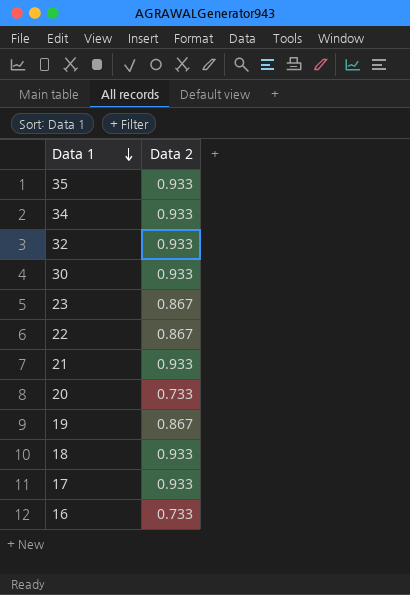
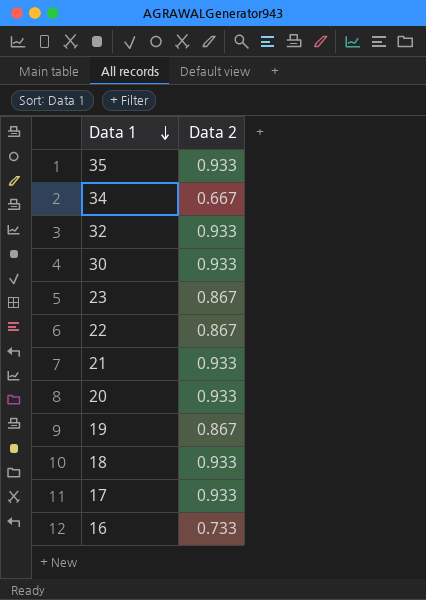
34 | Data 2: 0.933 -> 0.667
20 | Data 2: 0.733 -> 0.933

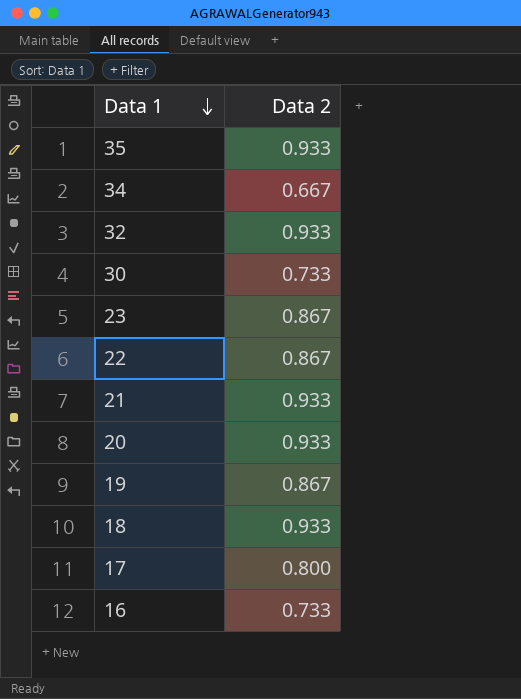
30 | Data 2: 0.933 -> 0.733
17 | Data 2: 0.933 -> 0.800

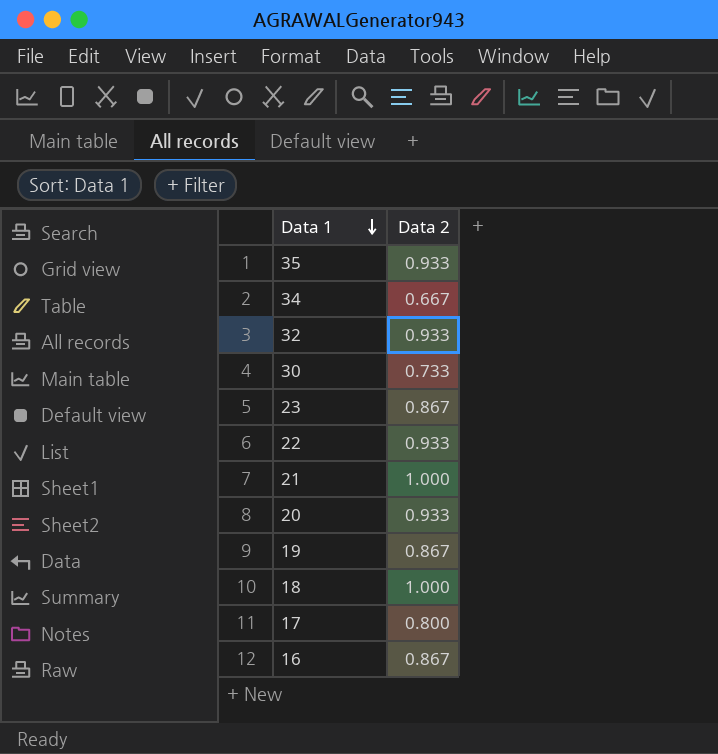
22 | Data 2: 0.867 -> 0.933
21 | Data 2: 0.933 -> 1.000
18 | Data 2: 0.933 -> 1.000
16 | Data 2: 0.733 -> 0.867

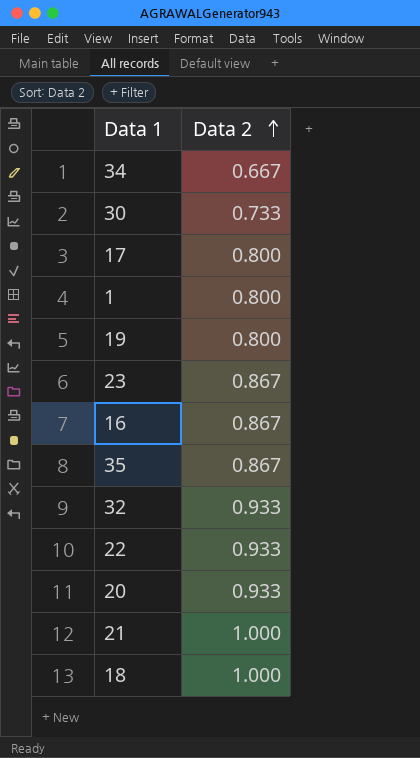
row order: Data 1 descending -> Data 2 ascending
row 1: none -> 0.800
19 | Data 2: 0.867 -> 0.800
35 | Data 2: 0.933 -> 0.867

